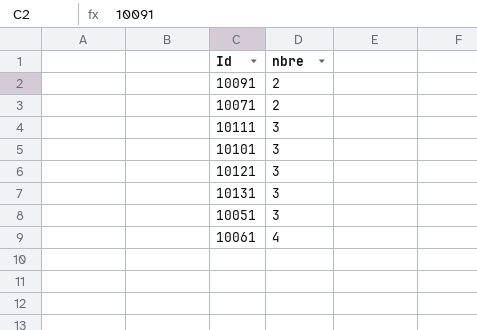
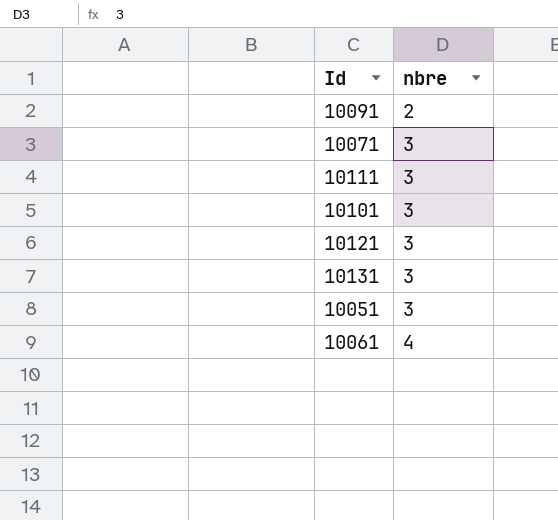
10071 | nbre: 2 -> 3

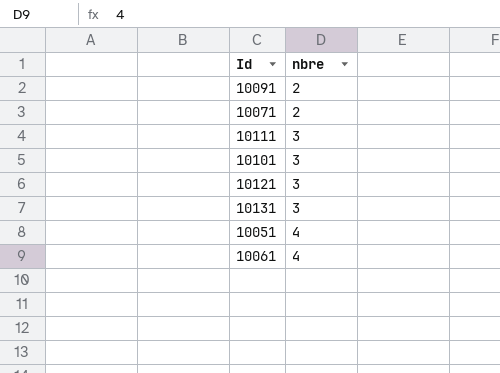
10071 | nbre: 3 -> 2
10051 | nbre: 3 -> 4

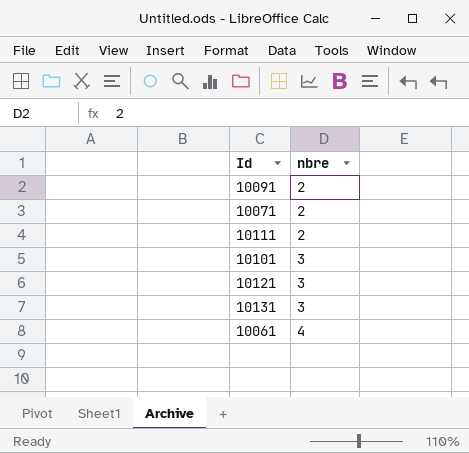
row 10051: 4 -> none
10111 | nbre: 3 -> 2

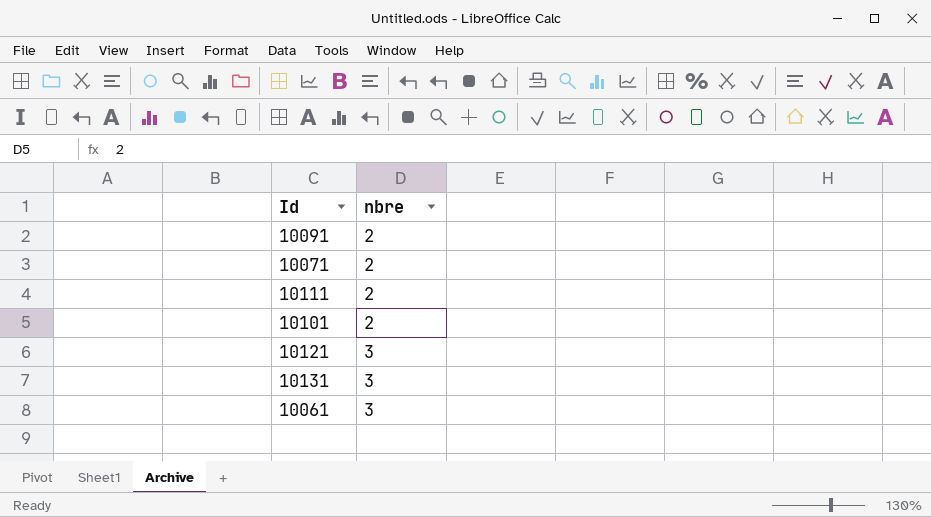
10101 | nbre: 3 -> 2
10061 | nbre: 4 -> 3

